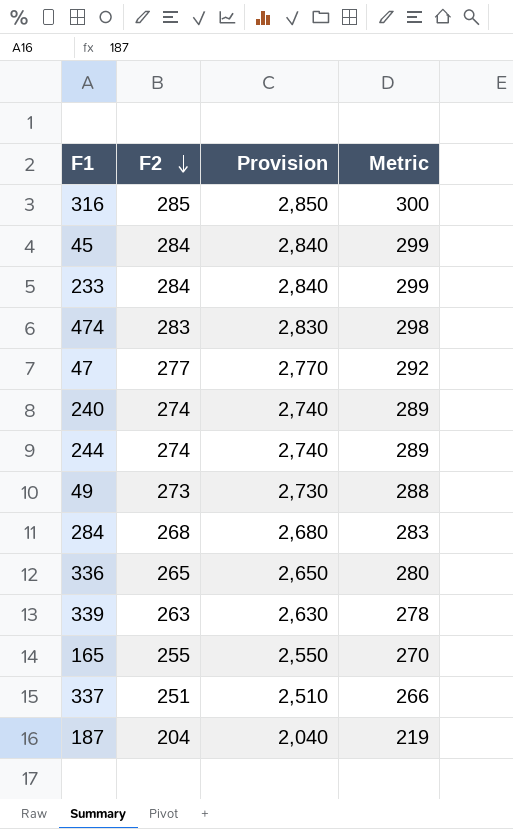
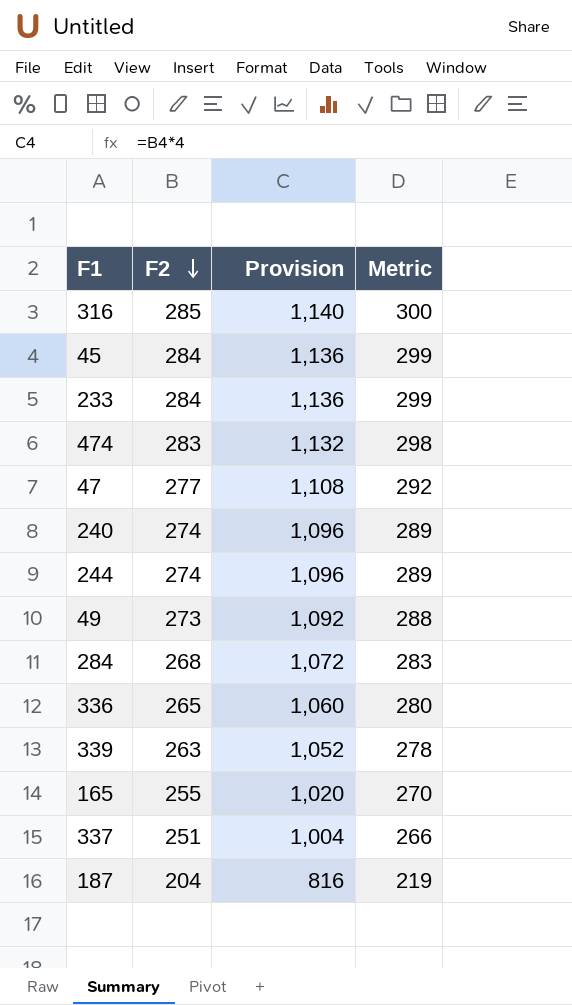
column Provision | formula: [F2] * 10 -> [F2] * 4

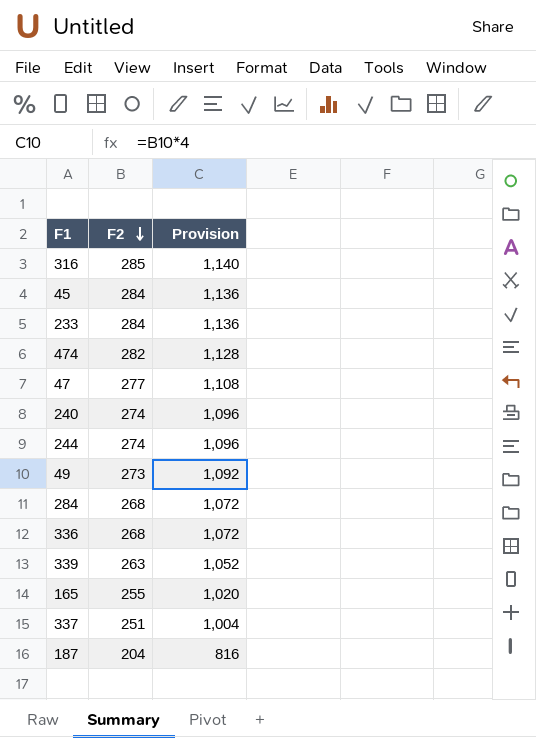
column Metric | formula: [F2] + 15 -> none
474 | F2: 283 -> 282
474 | Provision: 1,132 -> 1,128
336 | F2: 265 -> 268
336 | Provision: 1,060 -> 1,072

